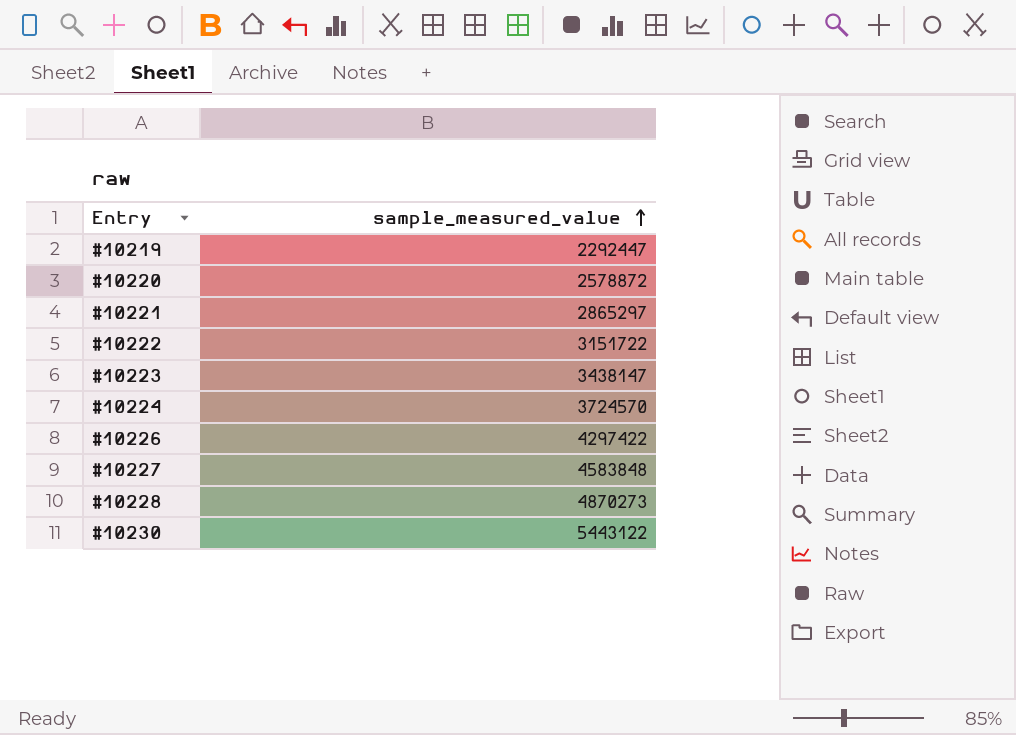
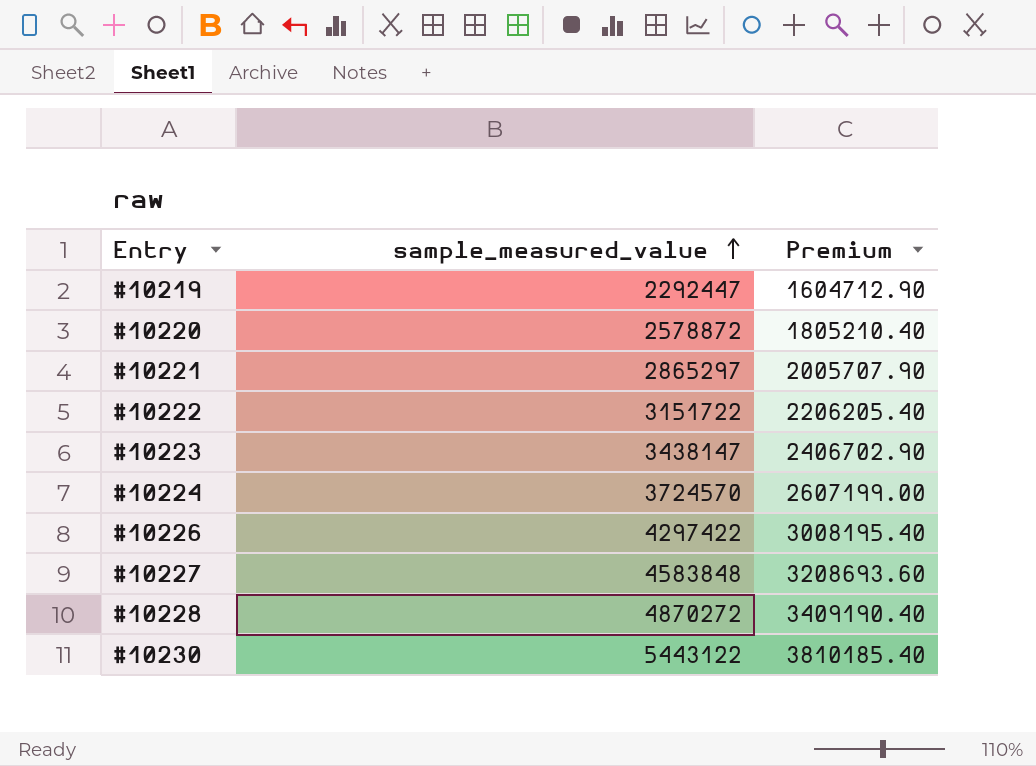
column Premium | formula: none -> [sample_measured_value] * 0.7
#10228 | sample_measured_value: 4870273 -> 4870272

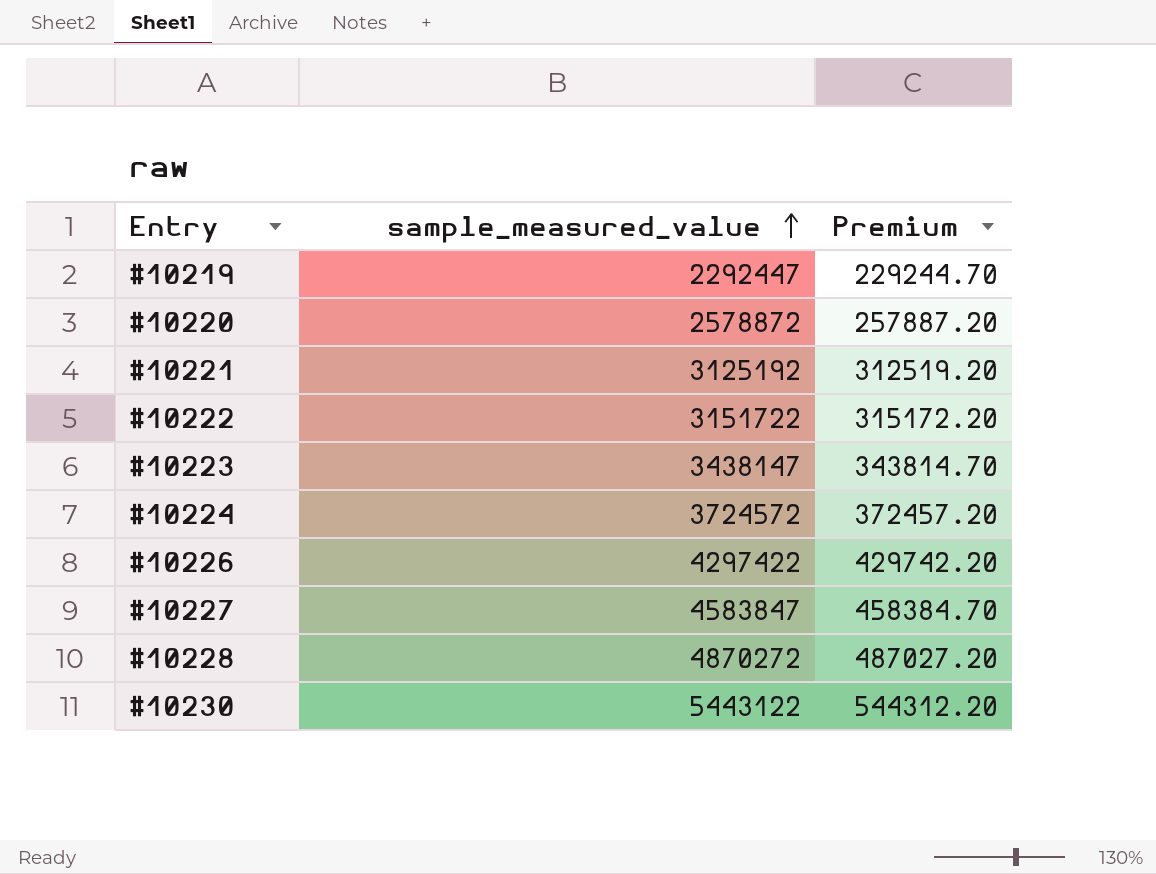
column Premium | formula: [sample_measured_value] * 0.7 -> [sample_measured_value] * 0.1
#10221 | sample_measured_value: 2865297 -> 3125192
#10224 | sample_measured_value: 3724570 -> 3724572
#10227 | sample_measured_value: 4583848 -> 4583847

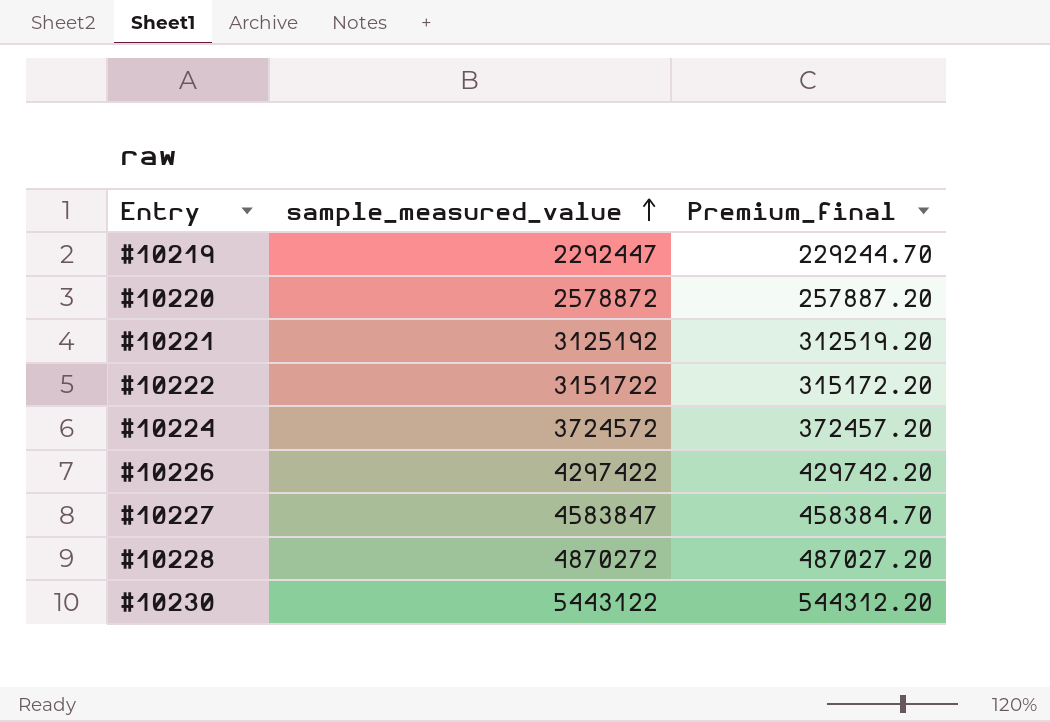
column name: Premium -> Premium_final
row #10223: 3438147 | 343814.70 -> none

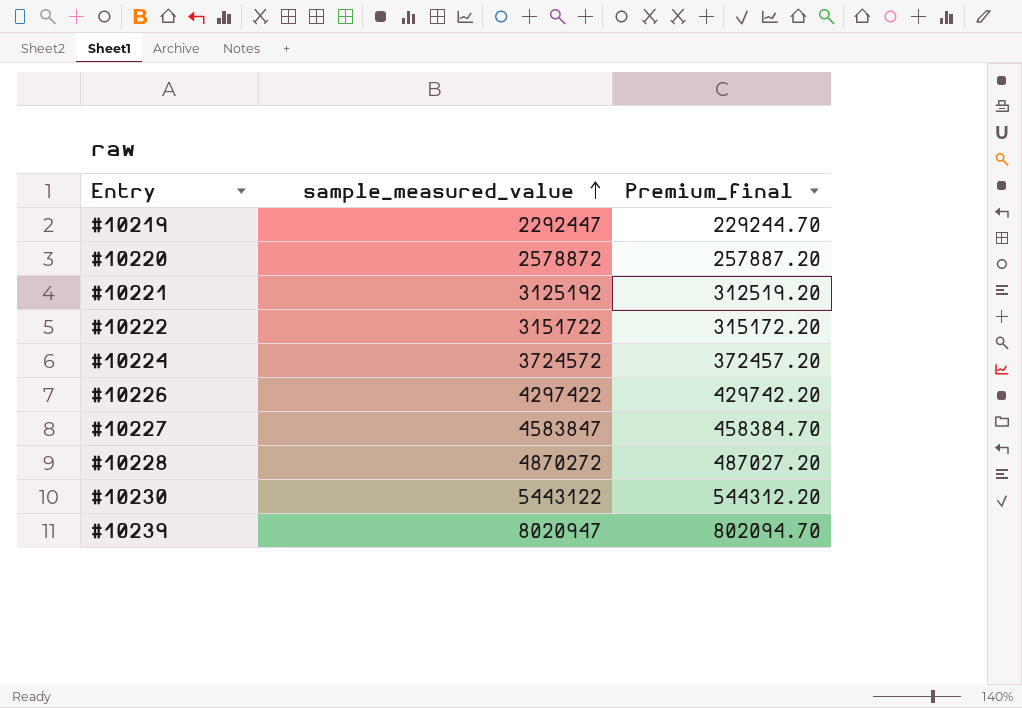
row #10239: none -> 8020947 | 802094.70

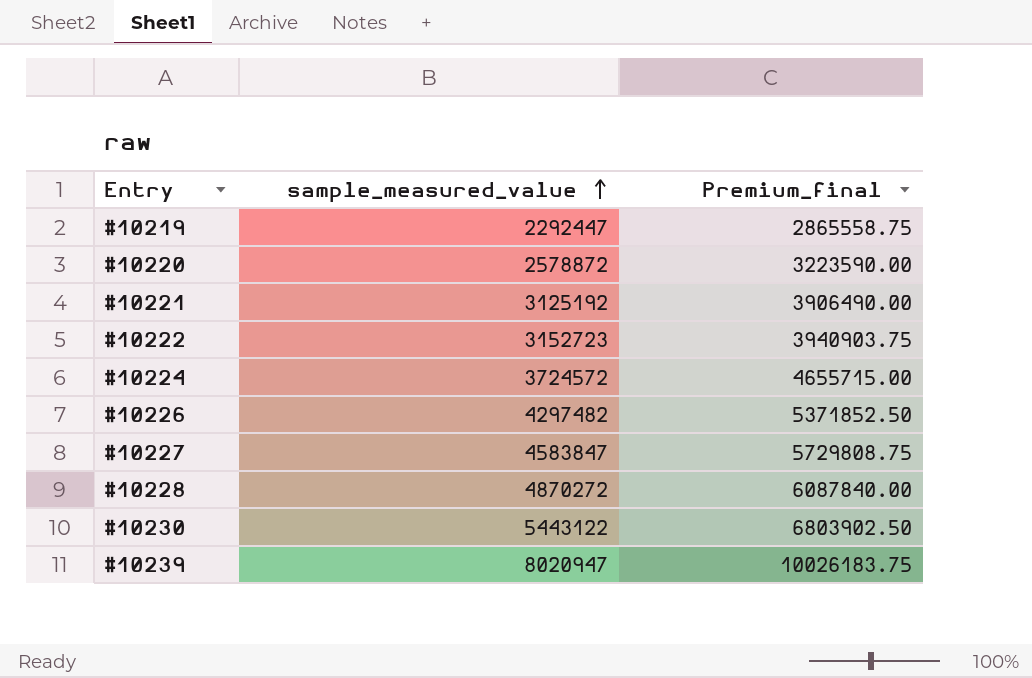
column Premium_final | formula: [sample_measured_value] * 0.1 -> [sample_measured_value] * 1.25
#10222 | sample_measured_value: 3151722 -> 3152723
#10226 | sample_measured_value: 4297422 -> 4297482

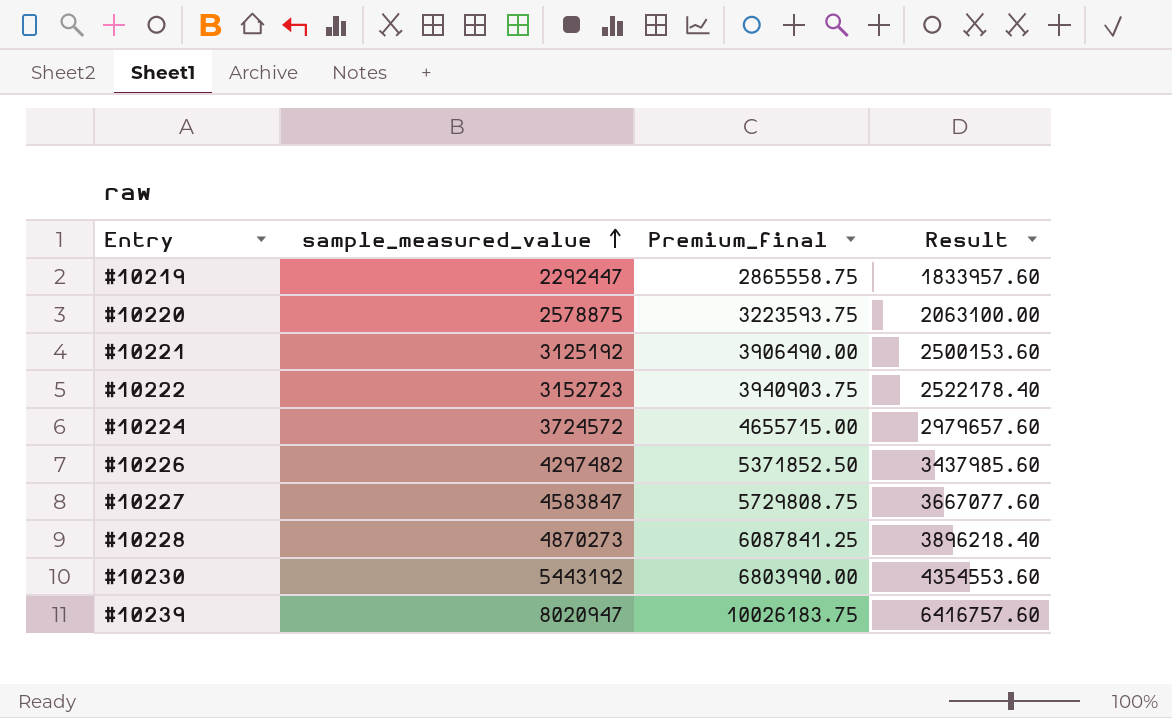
column Result | formula: none -> [sample_measured_value] * 0.8
#10220 | sample_measured_value: 2578872 -> 2578875
#10220 | Premium_final: 3223590.00 -> 3223593.75
#10228 | sample_measured_value: 4870272 -> 4870273
#10228 | Premium_final: 6087840.00 -> 6087841.25
#10230 | sample_measured_value: 5443122 -> 5443192
#10230 | Premium_final: 6803902.50 -> 6803990.00

